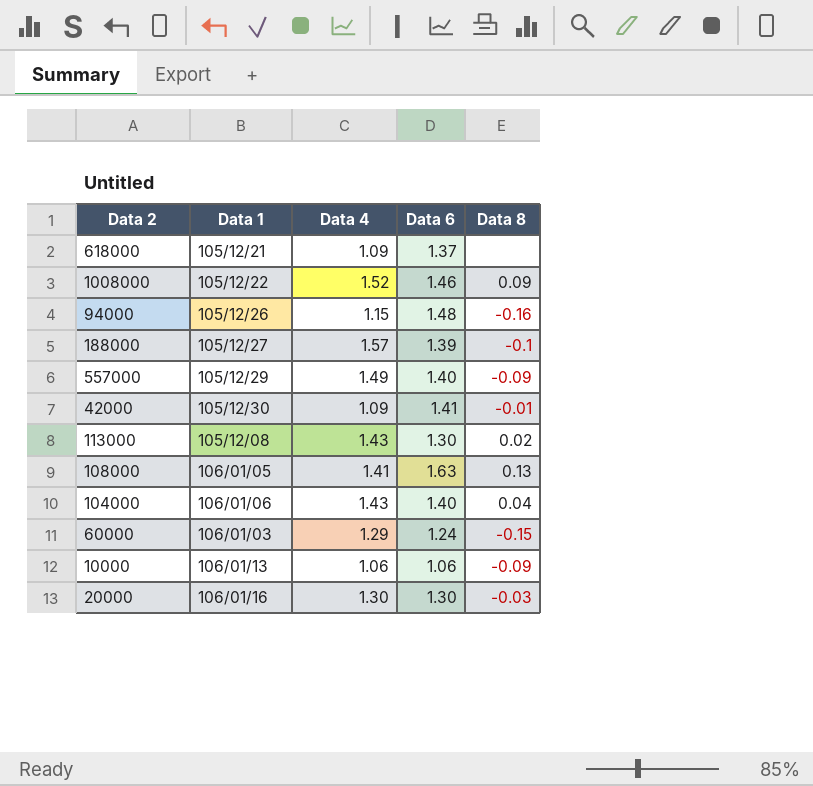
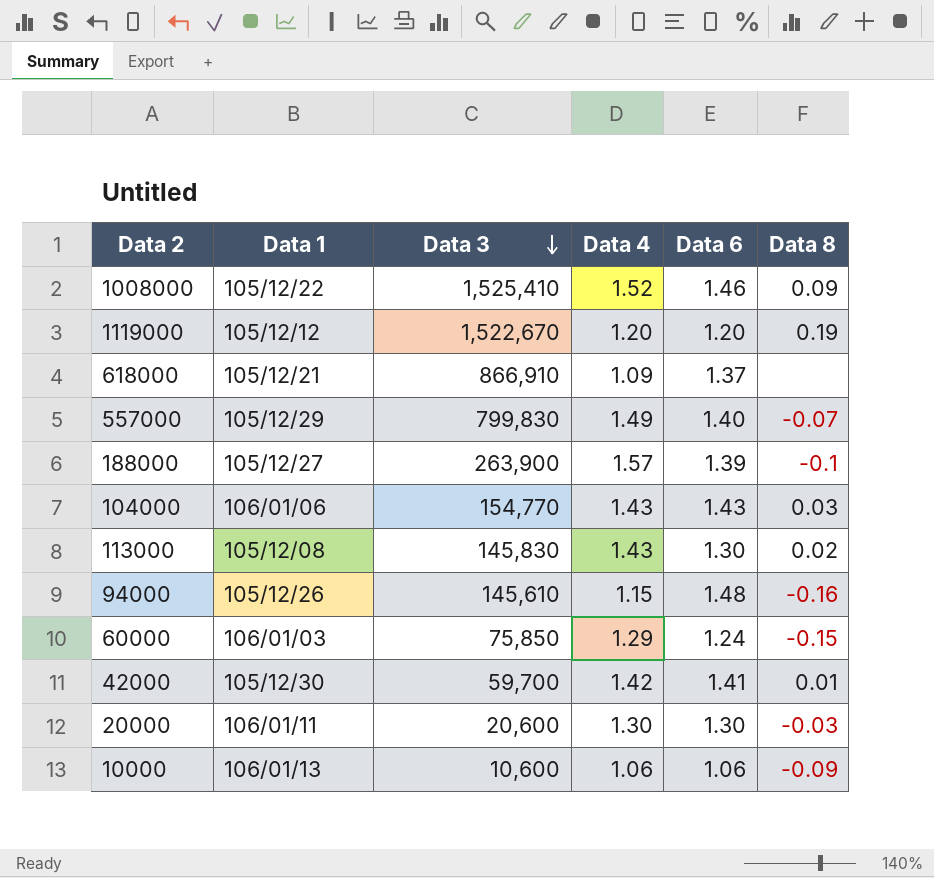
row order: none -> Data 3 descending
column Data 3 | position: none -> 3
row 108000: 106/01/05 | 1.41 | 1.63 | 0.13 -> none
row 1119000: none -> 105/12/12 | 1,522,670 | 1.20 | 1.20 | 0.19
557000 | Data 8: -0.09 -> -0.07
104000 | Data 6: 1.40 -> 1.43
104000 | Data 8: 0.04 -> 0.03
42000 | Data 4: 1.09 -> 1.42
42000 | Data 8: -0.01 -> 0.01
20000 | Data 1: 106/01/16 -> 106/01/11

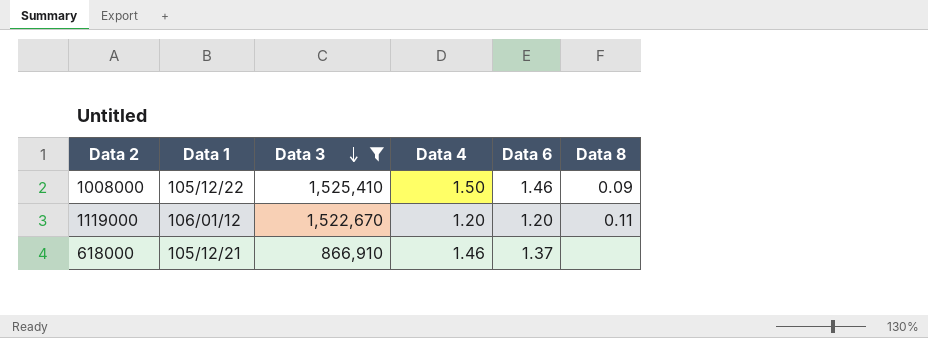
filter: none -> Data 3 >= 866,910
1008000 | Data 4: 1.52 -> 1.50
1119000 | Data 1: 105/12/12 -> 106/01/12
1119000 | Data 8: 0.19 -> 0.11
618000 | Data 4: 1.09 -> 1.46

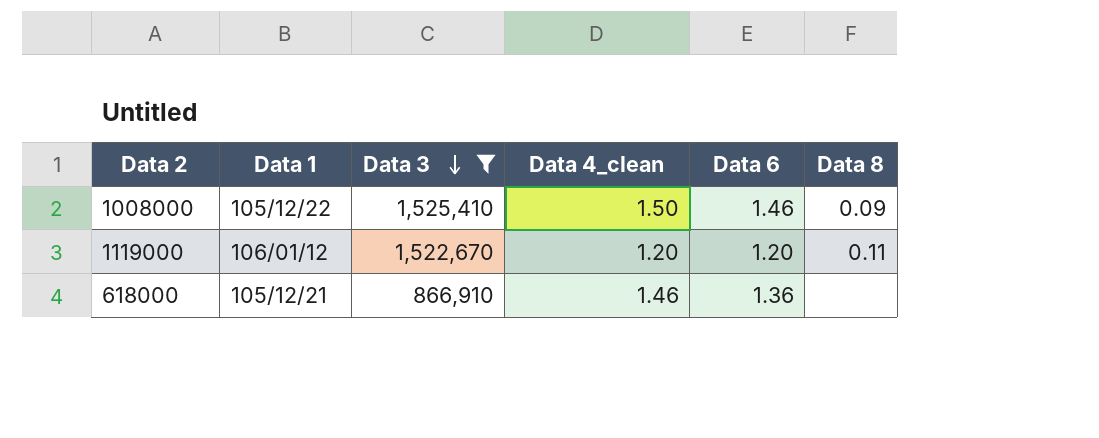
column name: Data 4 -> Data 4_clean
618000 | Data 6: 1.37 -> 1.36

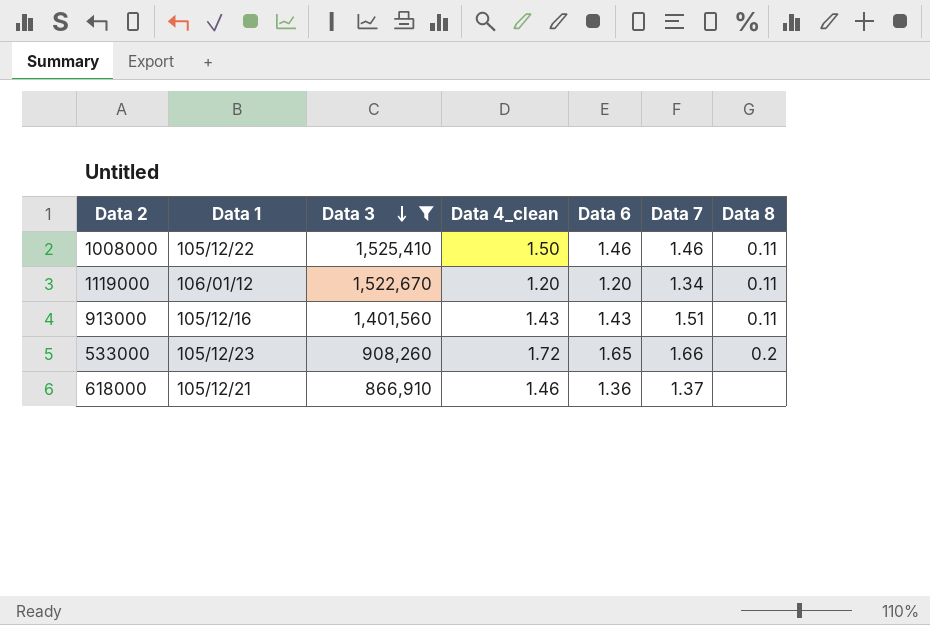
column Data 7 | position: none -> 6
1008000 | Data 8: 0.09 -> 0.11
row 913000: none -> 105/12/16 | 1,401,560 | 1.43 | 1.43 | 1.51 | 0.11
row 533000: none -> 105/12/23 | 908,260 | 1.72 | 1.65 | 1.66 | 0.2

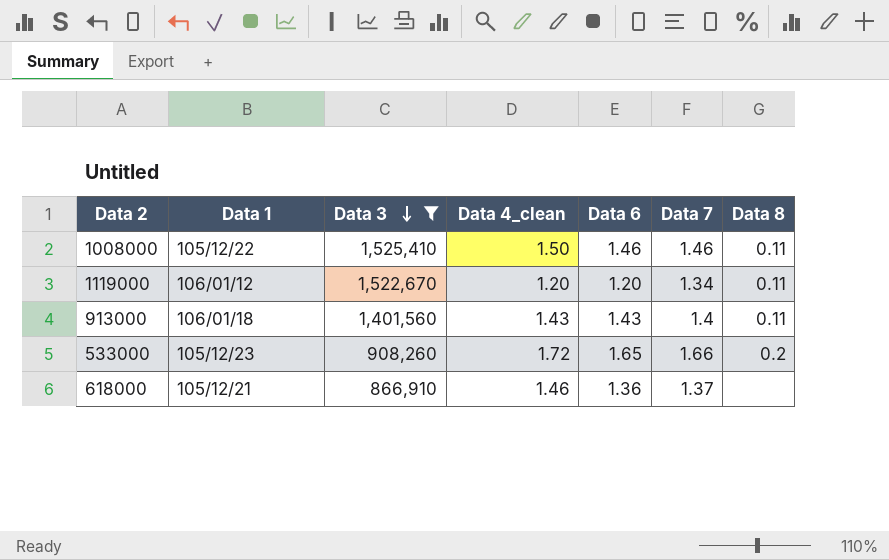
913000 | Data 1: 105/12/16 -> 106/01/18
913000 | Data 7: 1.51 -> 1.4

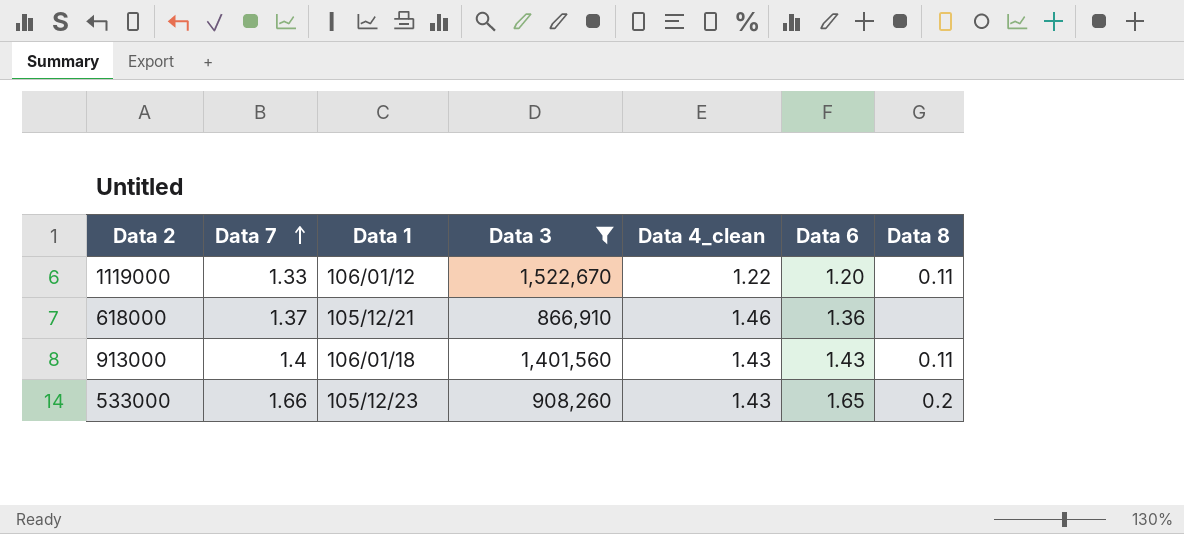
row order: Data 3 descending -> Data 7 ascending
column Data 7 | position: 6 -> 2
row 1008000: 105/12/22 | 1,525,410 | 1.50 | 1.46 | 1.46 | 0.11 -> none
1119000 | Data 7: 1.34 -> 1.33
1119000 | Data 4_clean: 1.20 -> 1.22
533000 | Data 4_clean: 1.72 -> 1.43

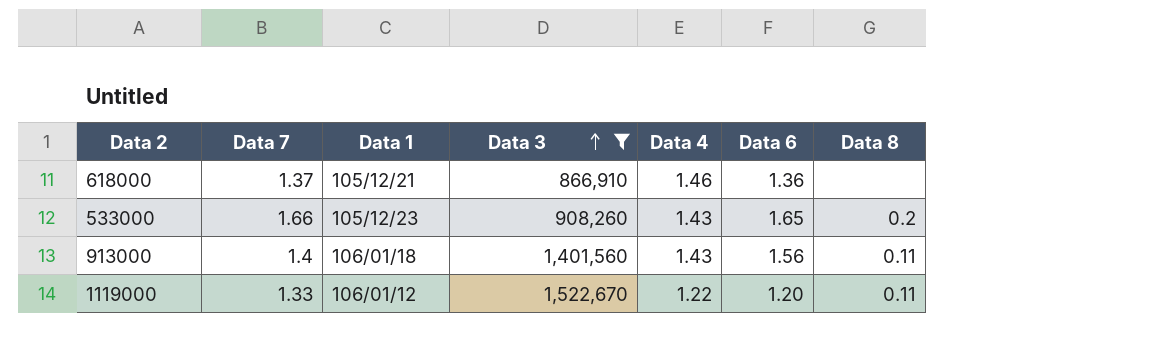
row order: Data 7 ascending -> Data 3 ascending
column name: Data 4_clean -> Data 4
913000 | Data 6: 1.43 -> 1.56

